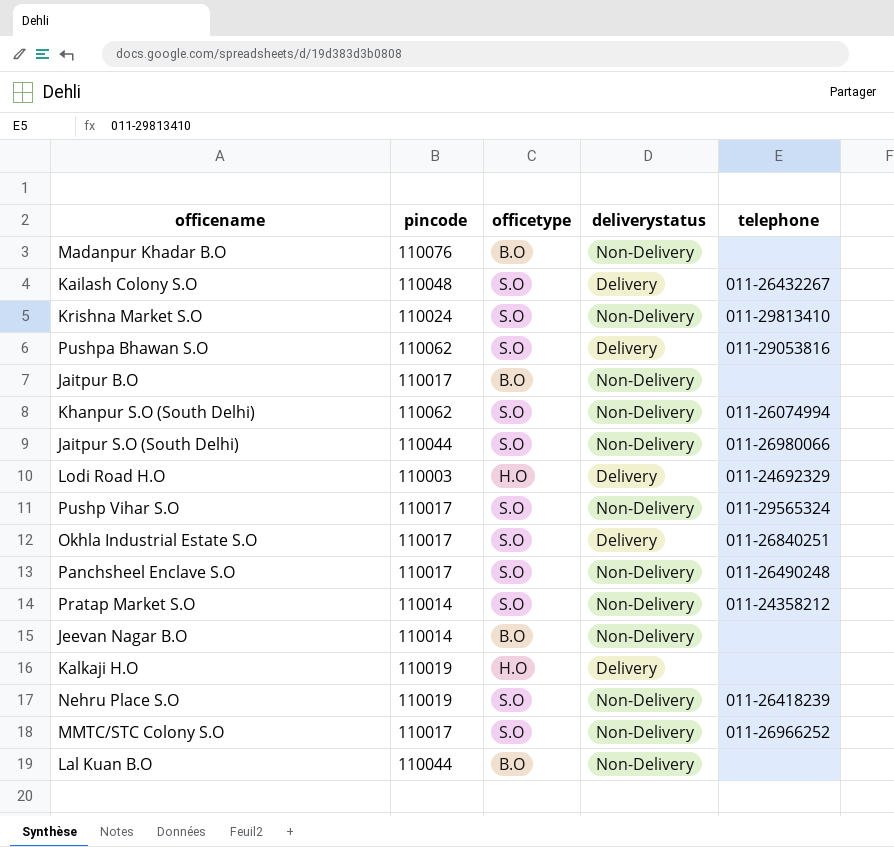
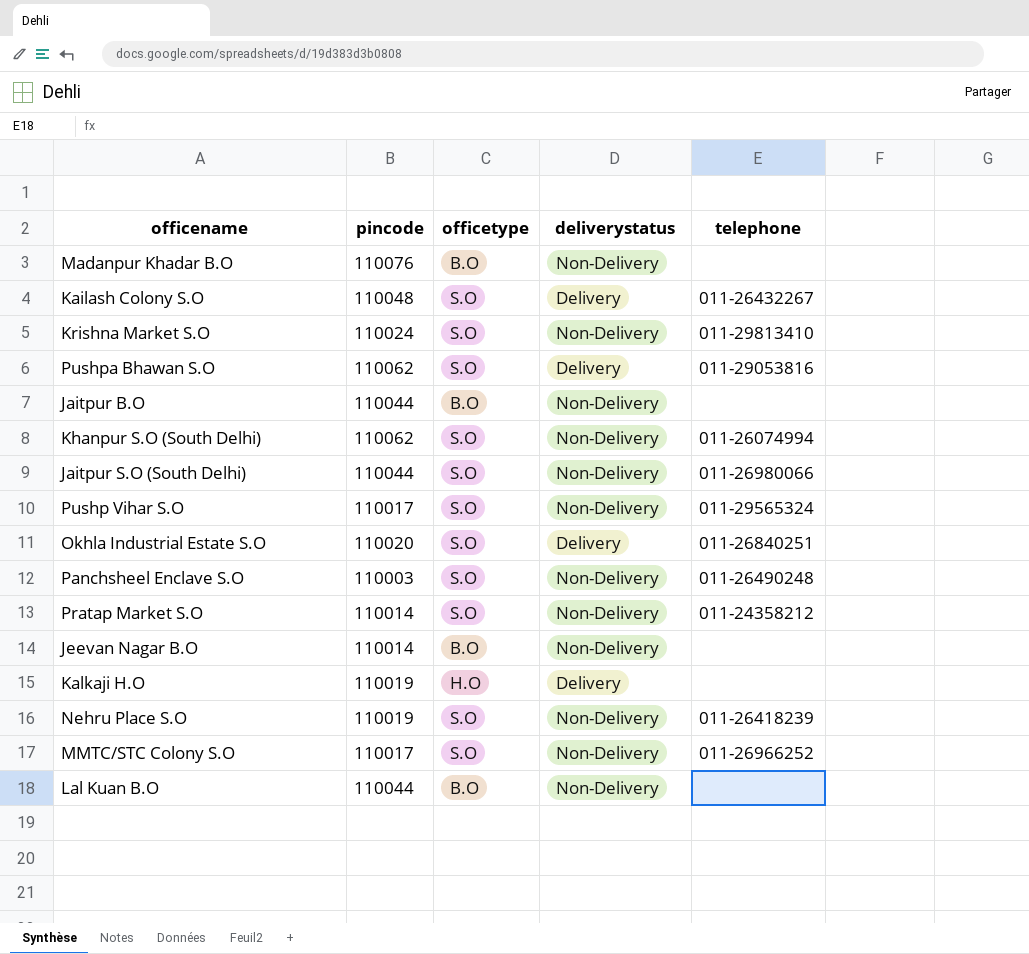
row Lodi Road H.O: 110003 | H.O | Delivery | 011-24692329 -> none
Jaitpur B.O | pincode: 110017 -> 110044
Okhla Industrial Estate S.O | pincode: 110017 -> 110020
Panchsheel Enclave S.O | pincode: 110017 -> 110003

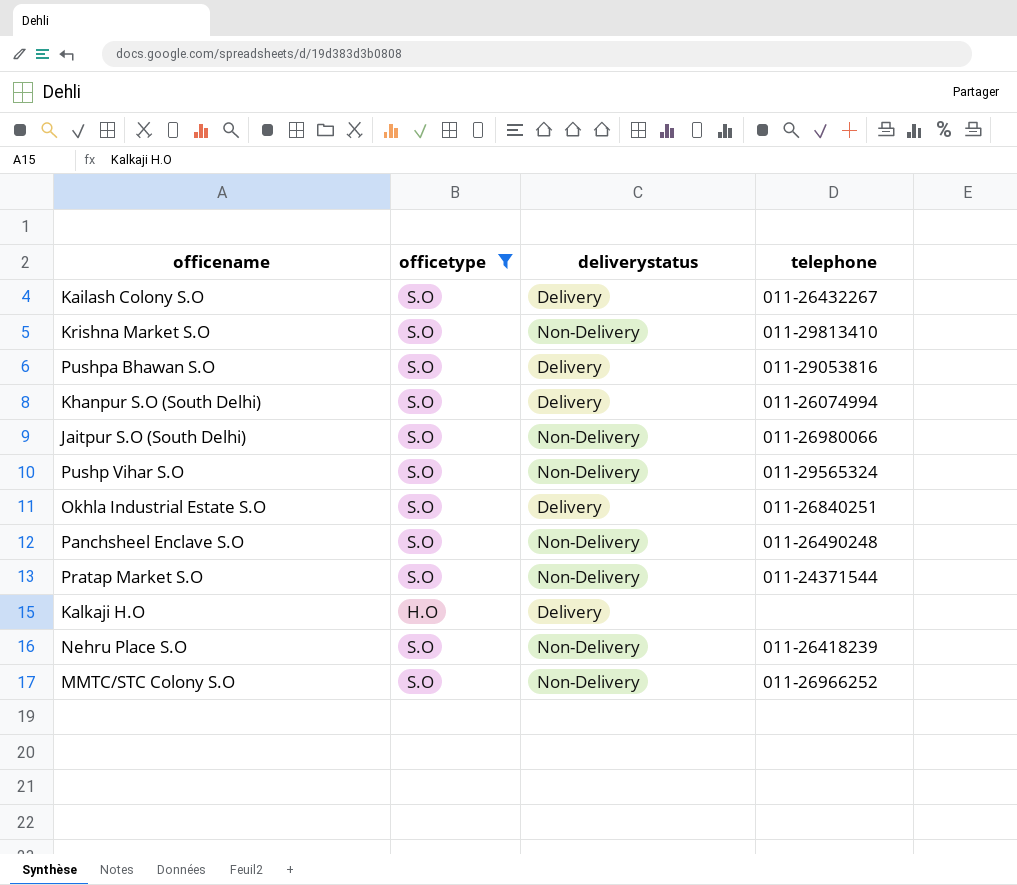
filter: none -> officetype != B.O
column pincode | position: 2 -> none
Khanpur S.O (South Delhi) | deliverystatus: Non-Delivery -> Delivery
Pratap Market S.O | telephone: 011-24358212 -> 011-24371544

